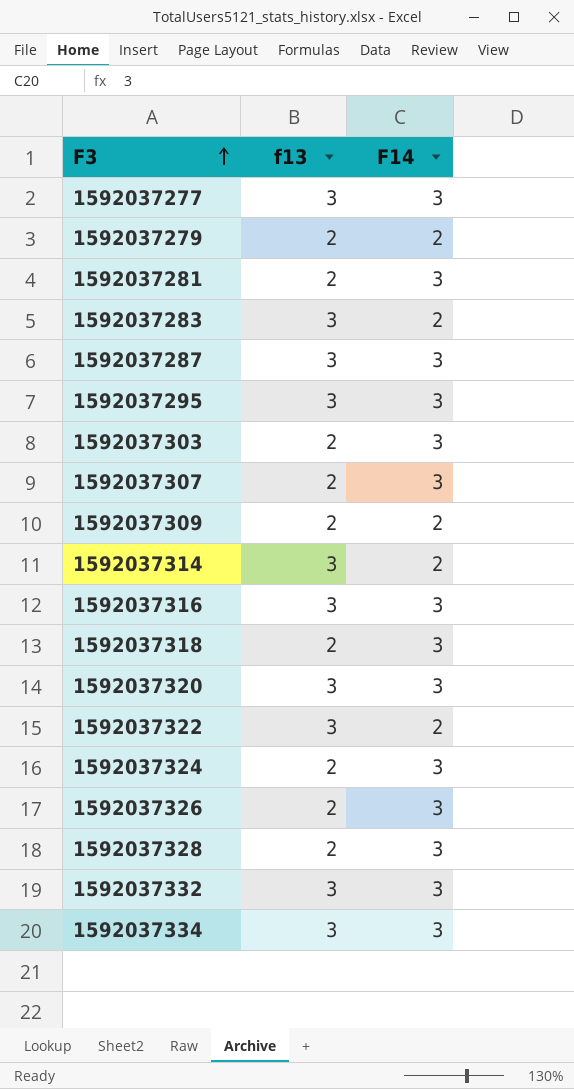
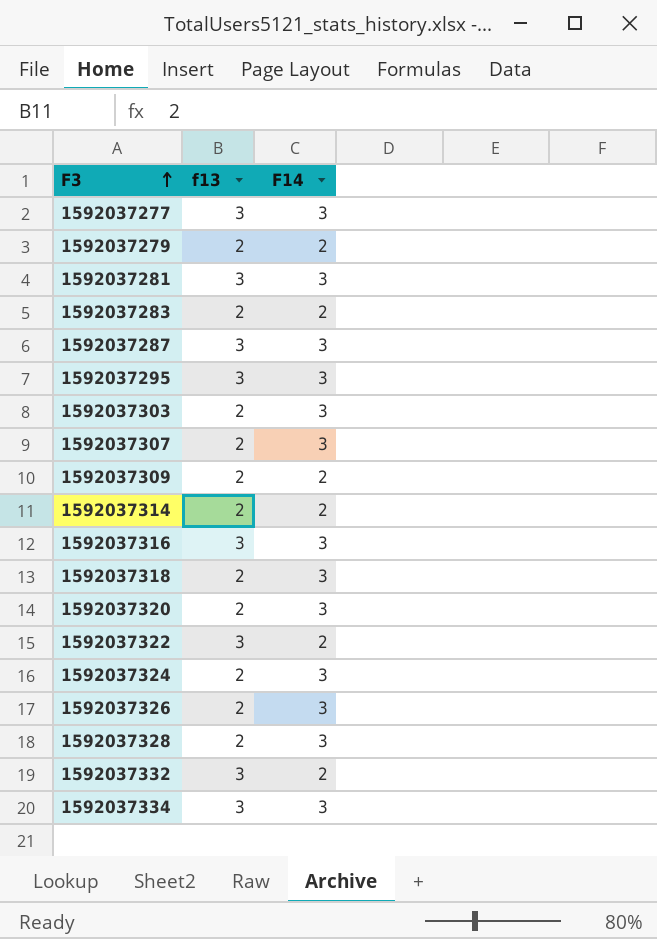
1592037281 | f13: 2 -> 3
1592037283 | f13: 3 -> 2
1592037314 | f13: 3 -> 2
1592037320 | f13: 3 -> 2
1592037332 | F14: 3 -> 2

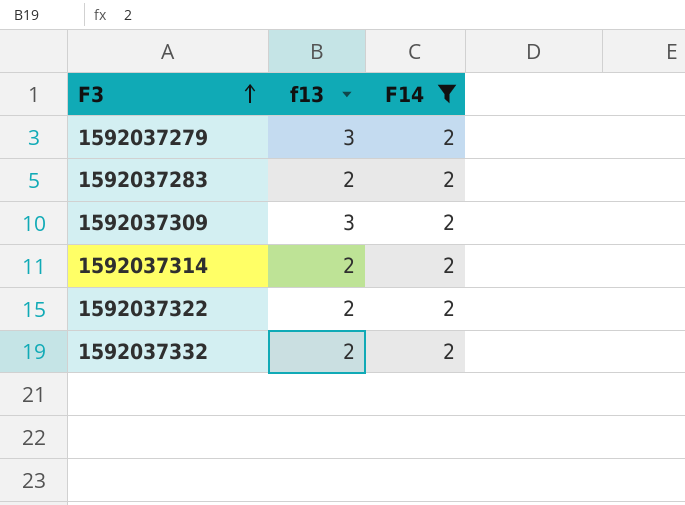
filter: none -> F14 = 2
1592037279 | f13: 2 -> 3
1592037309 | f13: 2 -> 3
1592037322 | f13: 3 -> 2
1592037332 | f13: 3 -> 2

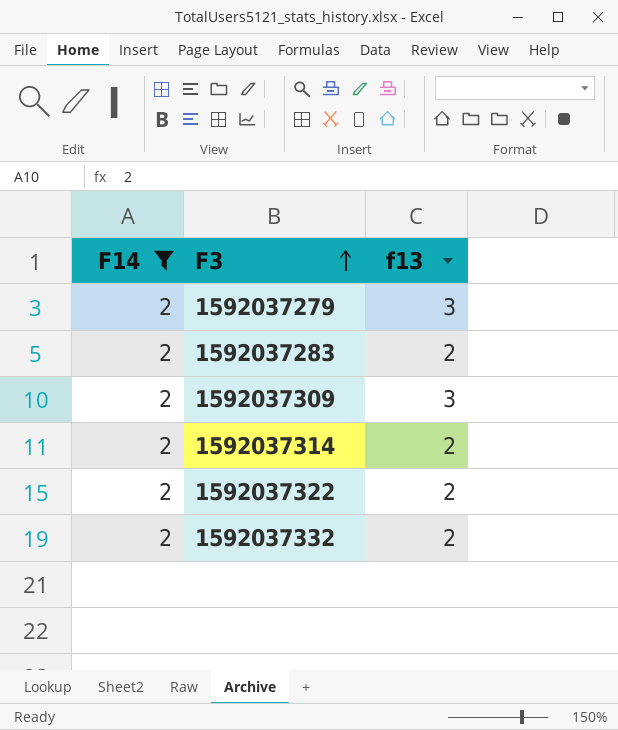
column F14 | position: 3 -> 1

